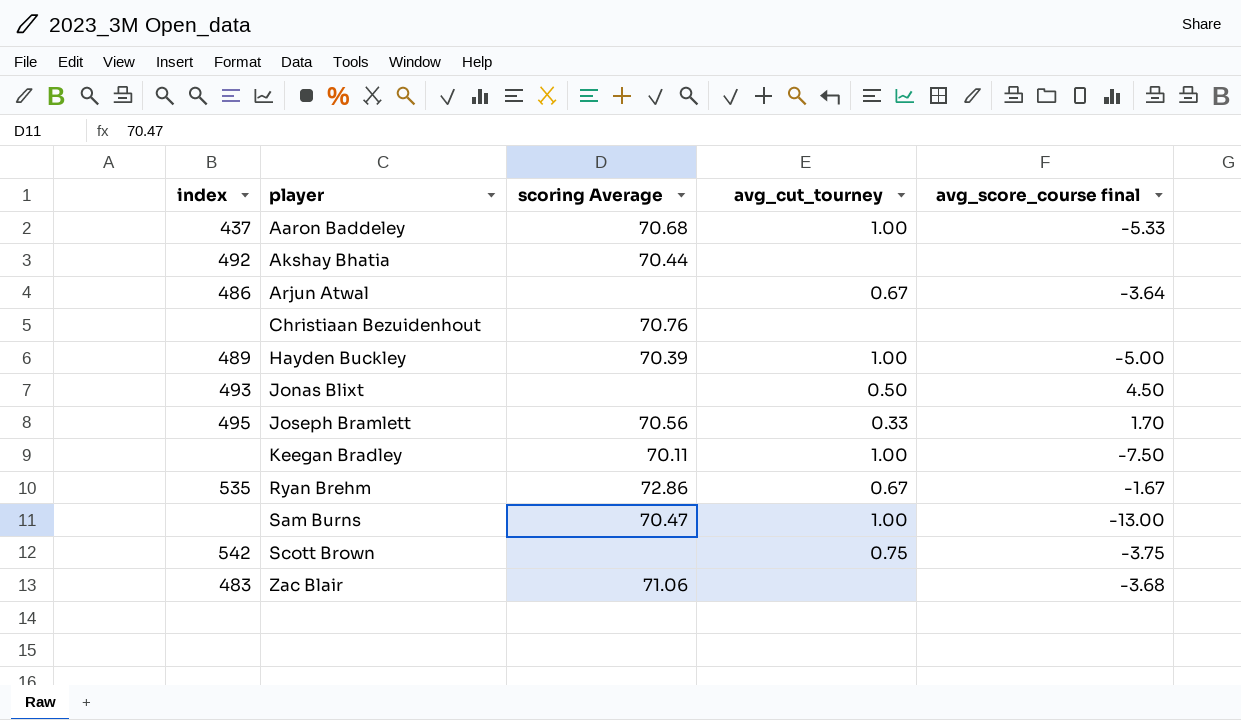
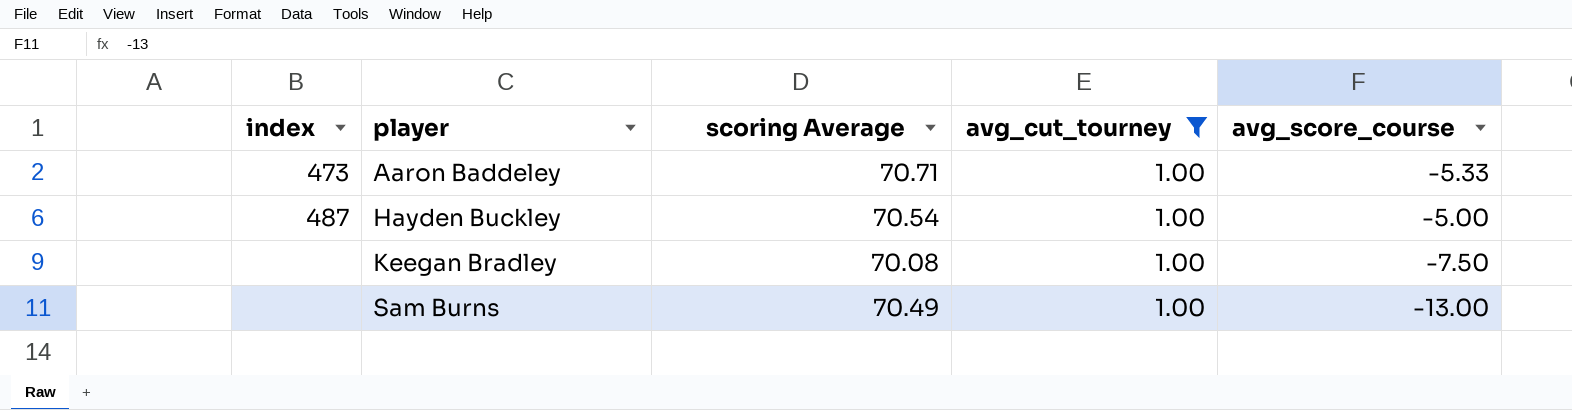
filter: none -> avg_cut_tourney = 1.00
column name: avg_score_course final -> avg_score_course
Aaron Baddeley | index: 437 -> 473
Aaron Baddeley | scoring Average: 70.68 -> 70.71
Hayden Buckley | index: 489 -> 487
Hayden Buckley | scoring Average: 70.39 -> 70.54
Keegan Bradley | scoring Average: 70.11 -> 70.08
Sam Burns | scoring Average: 70.47 -> 70.49

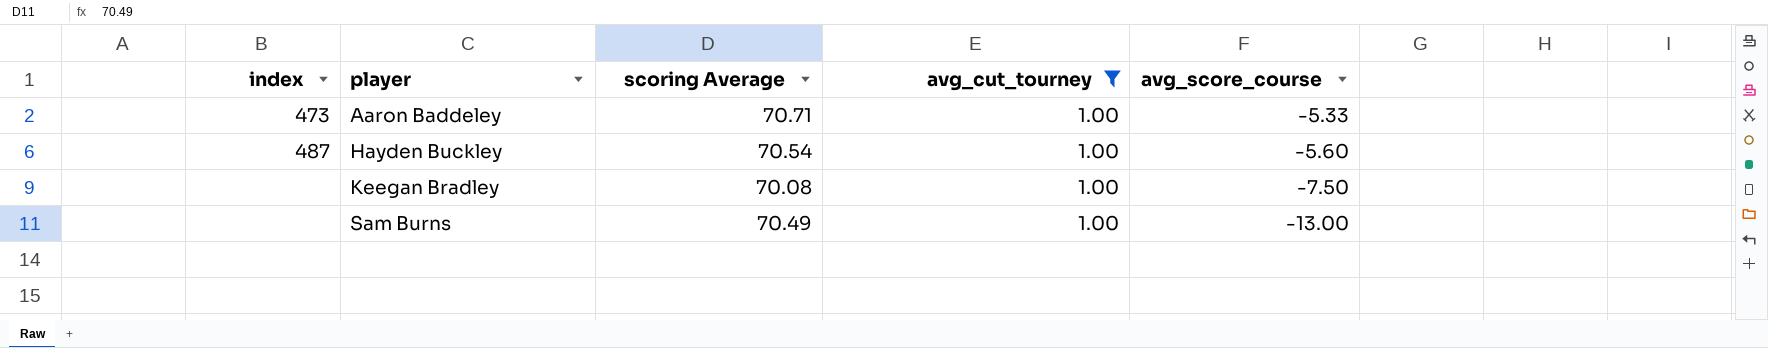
Hayden Buckley | avg_score_course: -5.00 -> -5.60

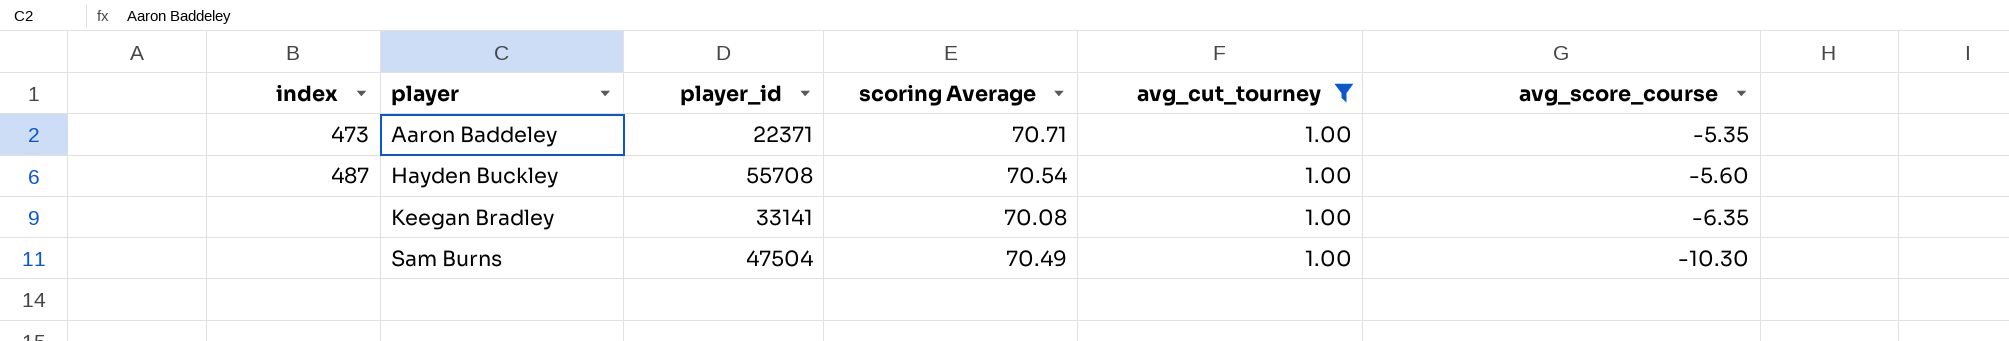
column player_id | position: none -> 3
Aaron Baddeley | avg_score_course: -5.33 -> -5.35
Keegan Bradley | avg_score_course: -7.50 -> -6.35
Sam Burns | avg_score_course: -13.00 -> -10.30

